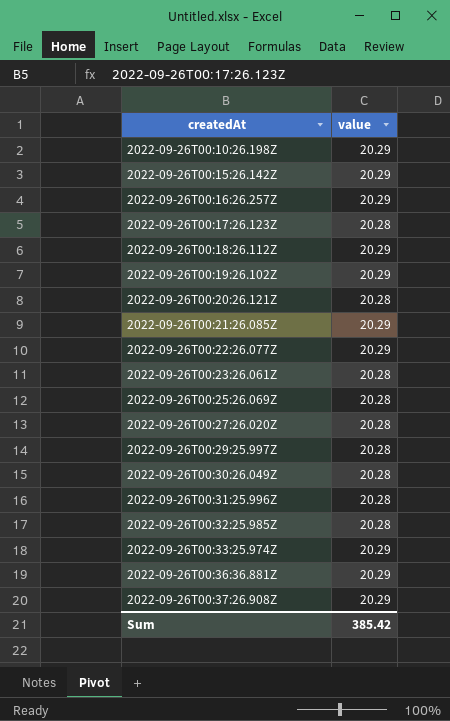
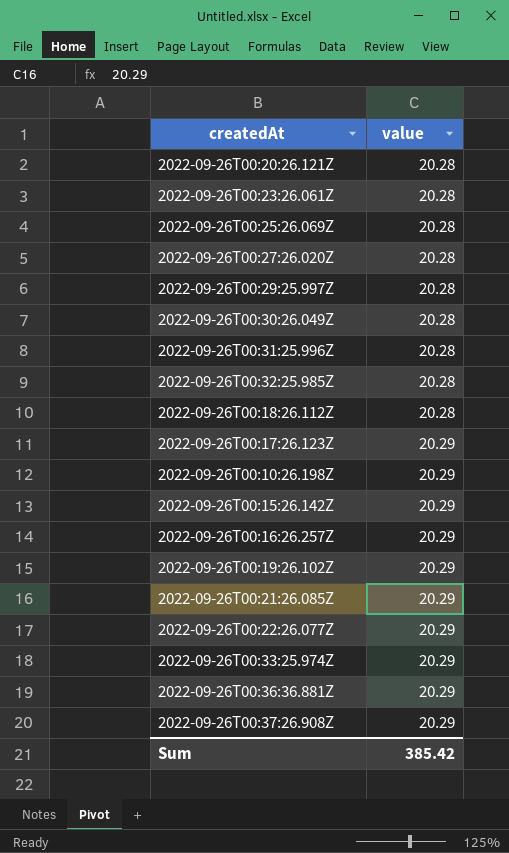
row order: createdAt ascending -> value ascending
2022-09-26T00:18:26.112Z | value: 20.29 -> 20.28
2022-09-26T00:17:26.123Z | value: 20.28 -> 20.29

